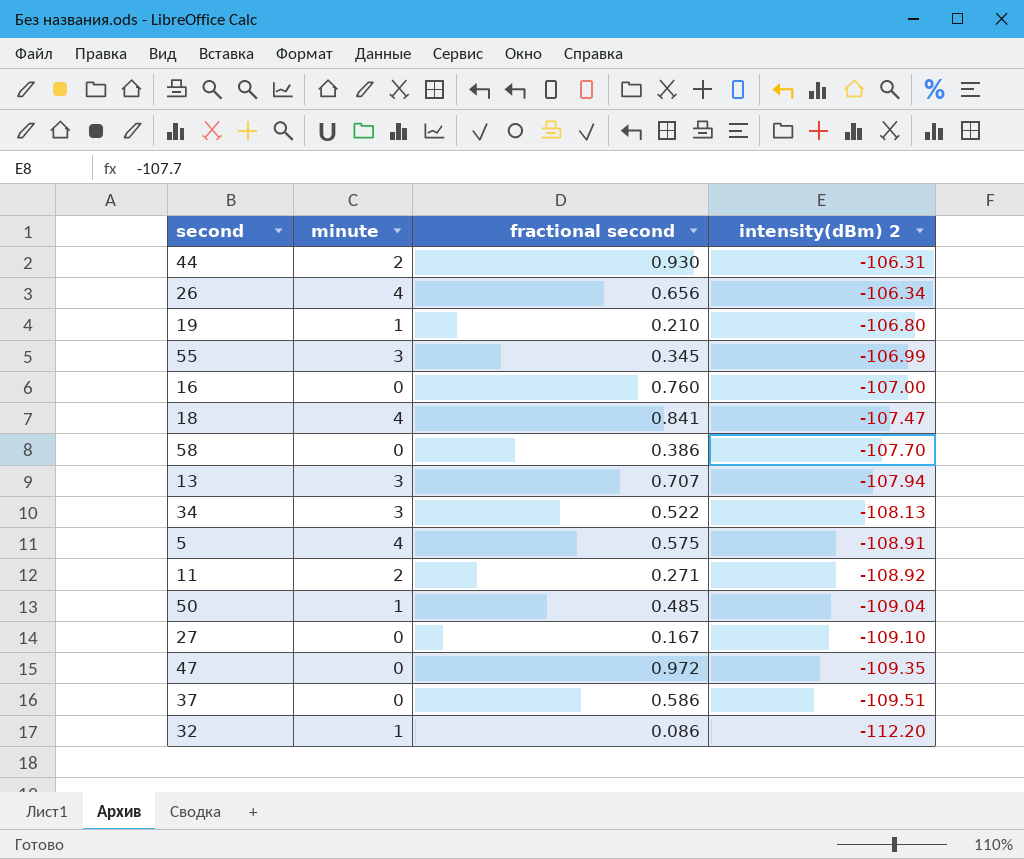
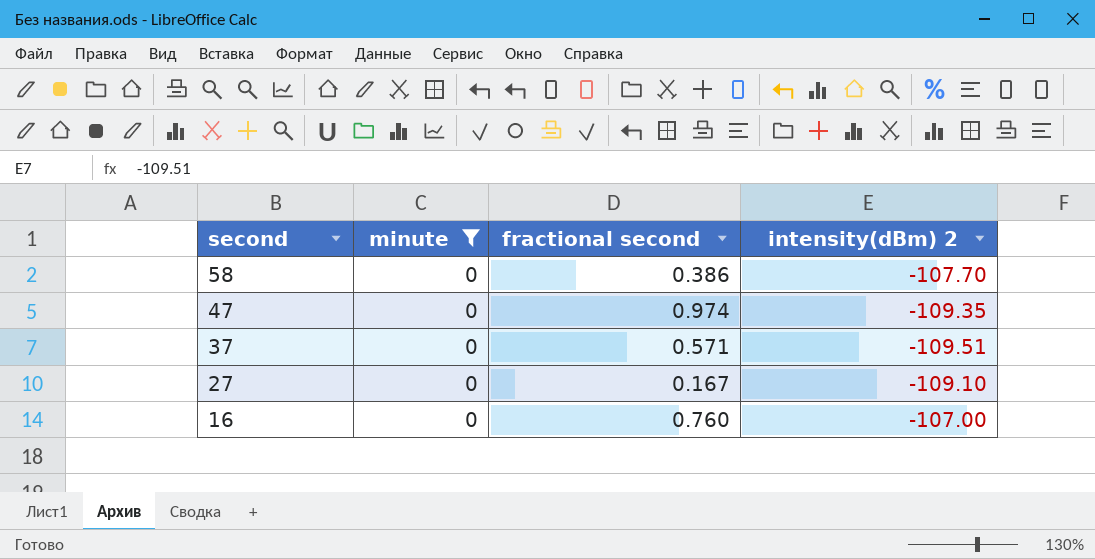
filter: none -> minute = 0
row order: intensity(dBm) 2 descending -> second descending
47 | fractional second: 0.972 -> 0.974
37 | fractional second: 0.586 -> 0.571

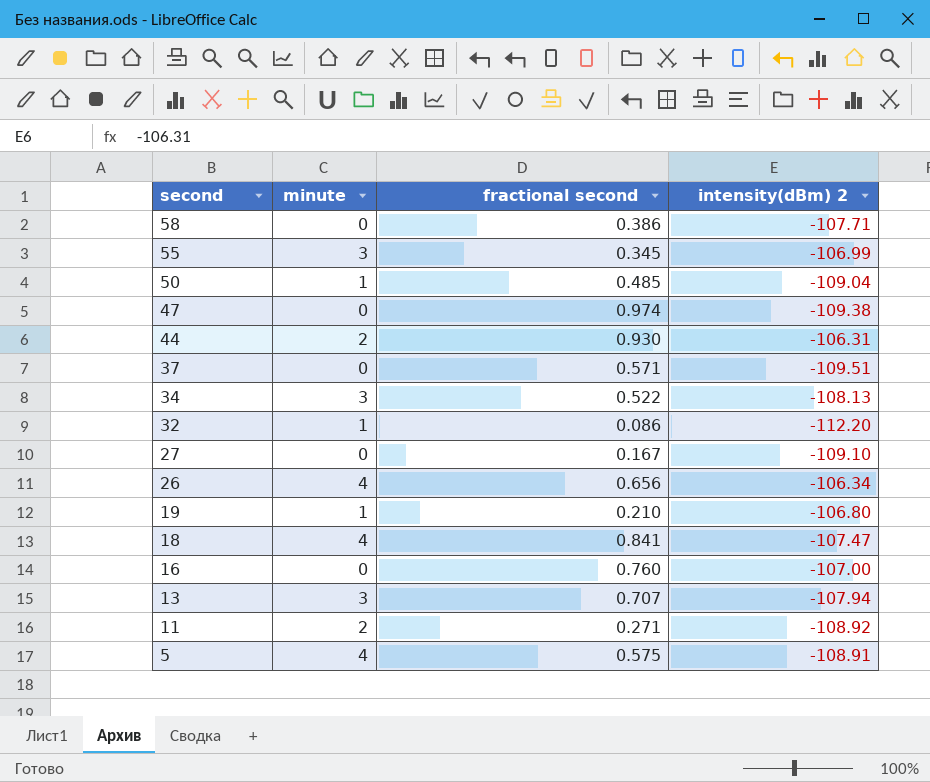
filter: minute = 0 -> none
58 | intensity(dBm) 2: -107.70 -> -107.71
47 | intensity(dBm) 2: -109.35 -> -109.38

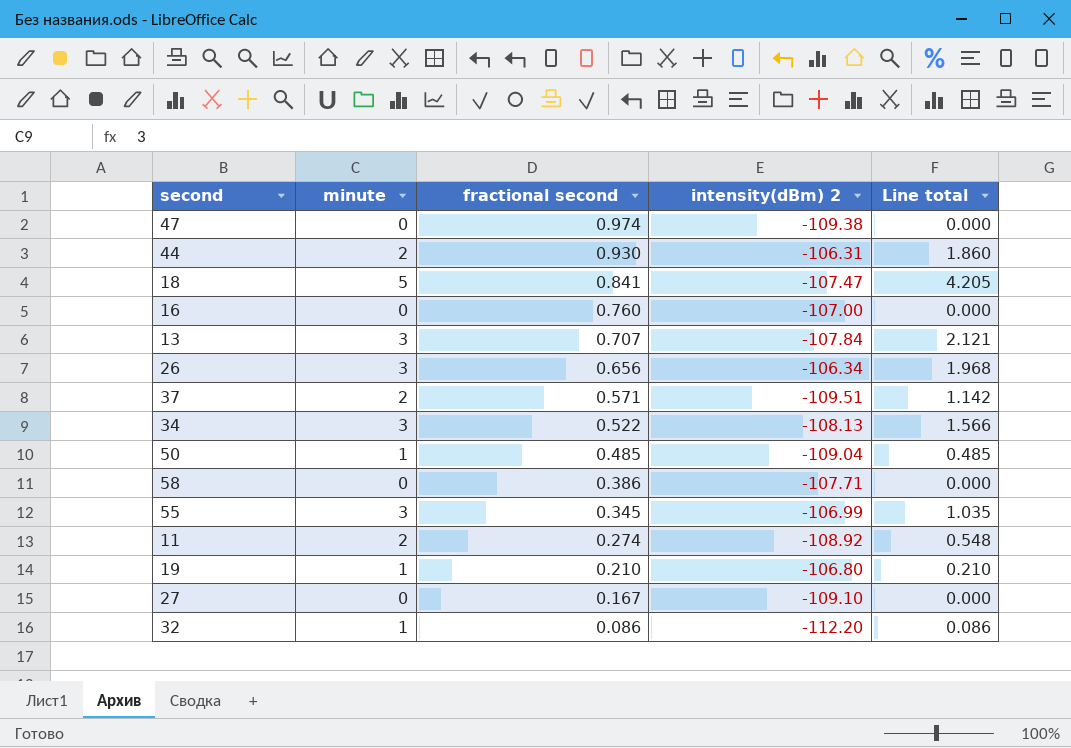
row order: second descending -> fractional second descending
column Line total | formula: none -> [minute] * [fractional second]
row 5: 4 | 0.575 | -108.91 -> none
18 | minute: 4 -> 5
13 | intensity(dBm) 2: -107.94 -> -107.84
26 | minute: 4 -> 3
37 | minute: 0 -> 2
11 | fractional second: 0.271 -> 0.274

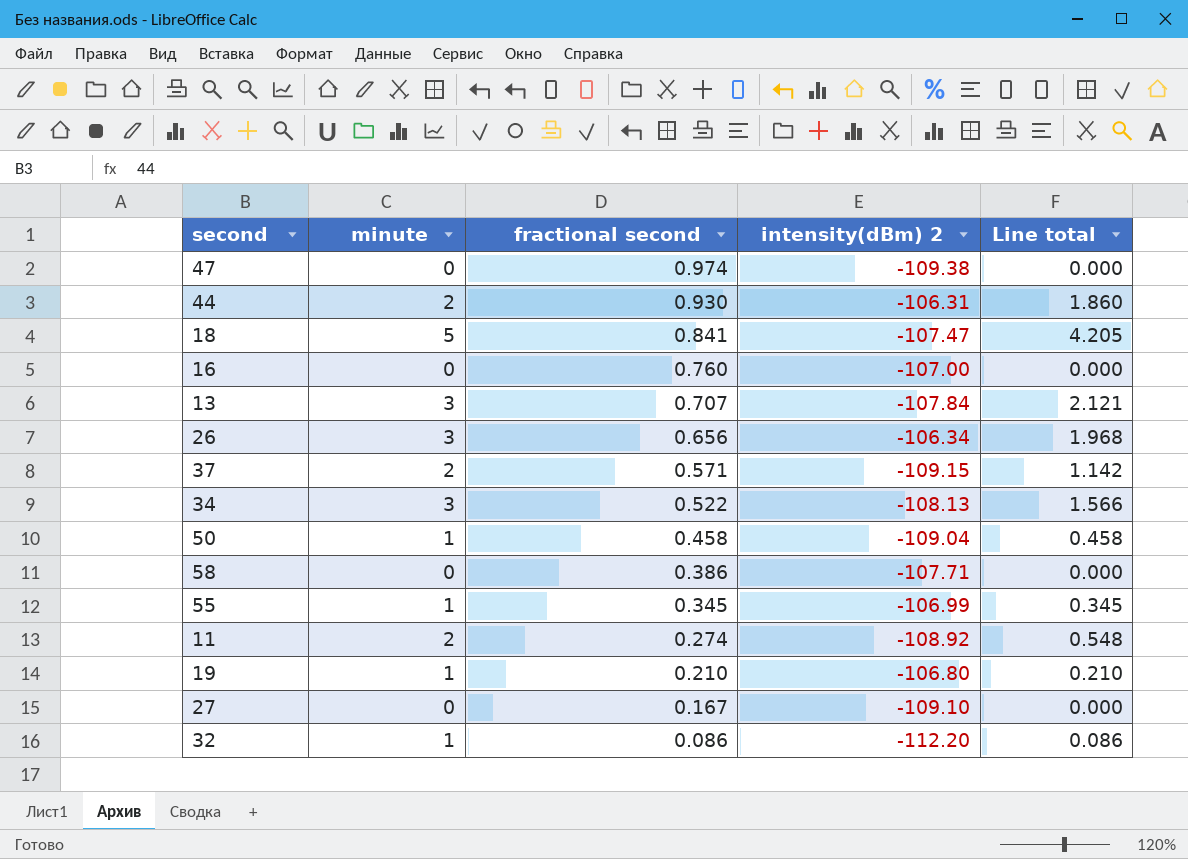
37 | intensity(dBm) 2: -109.51 -> -109.15
50 | fractional second: 0.485 -> 0.458
50 | Line total: 0.485 -> 0.458
55 | minute: 3 -> 1
55 | Line total: 1.035 -> 0.345

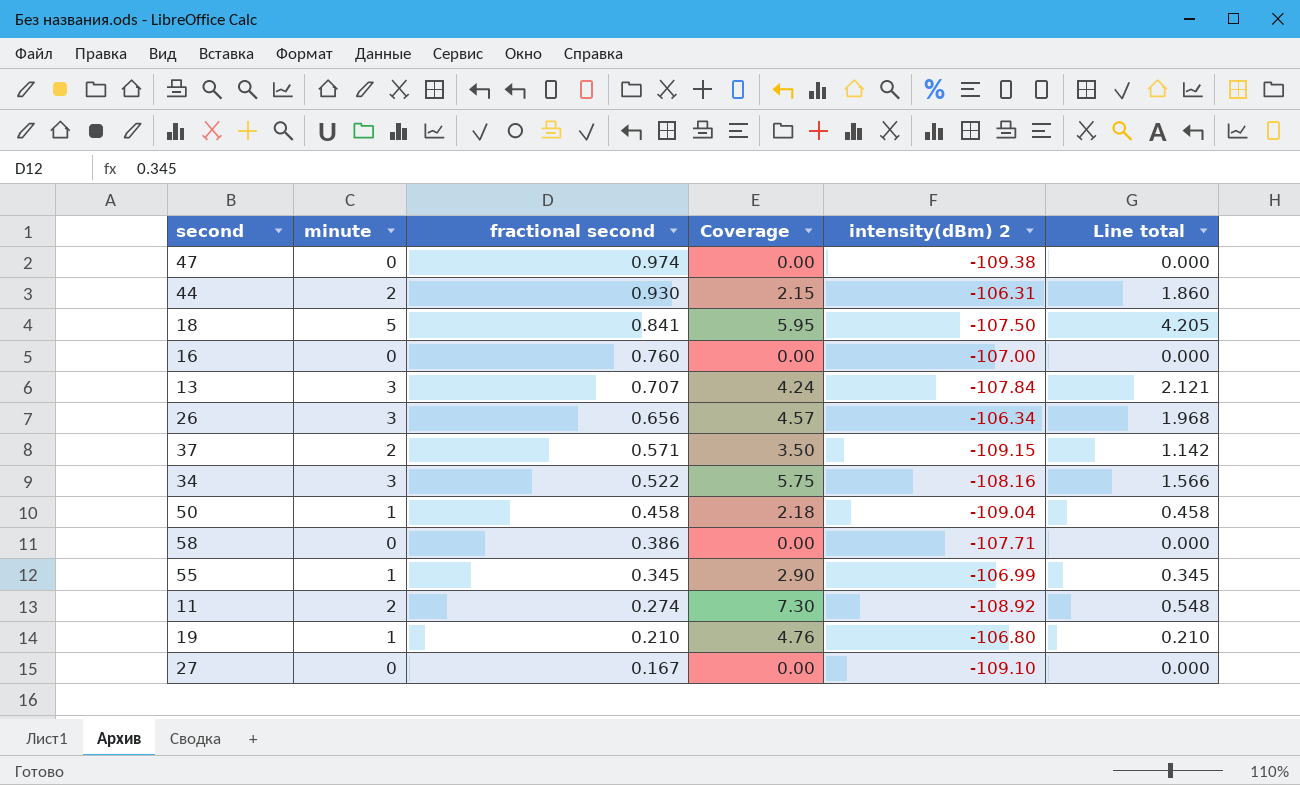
column Coverage | formula: none -> [minute] / [fractional second]
row 32: 1 | 0.086 | -112.20 | 0.086 -> none
18 | intensity(dBm) 2: -107.47 -> -107.50
34 | intensity(dBm) 2: -108.13 -> -108.16

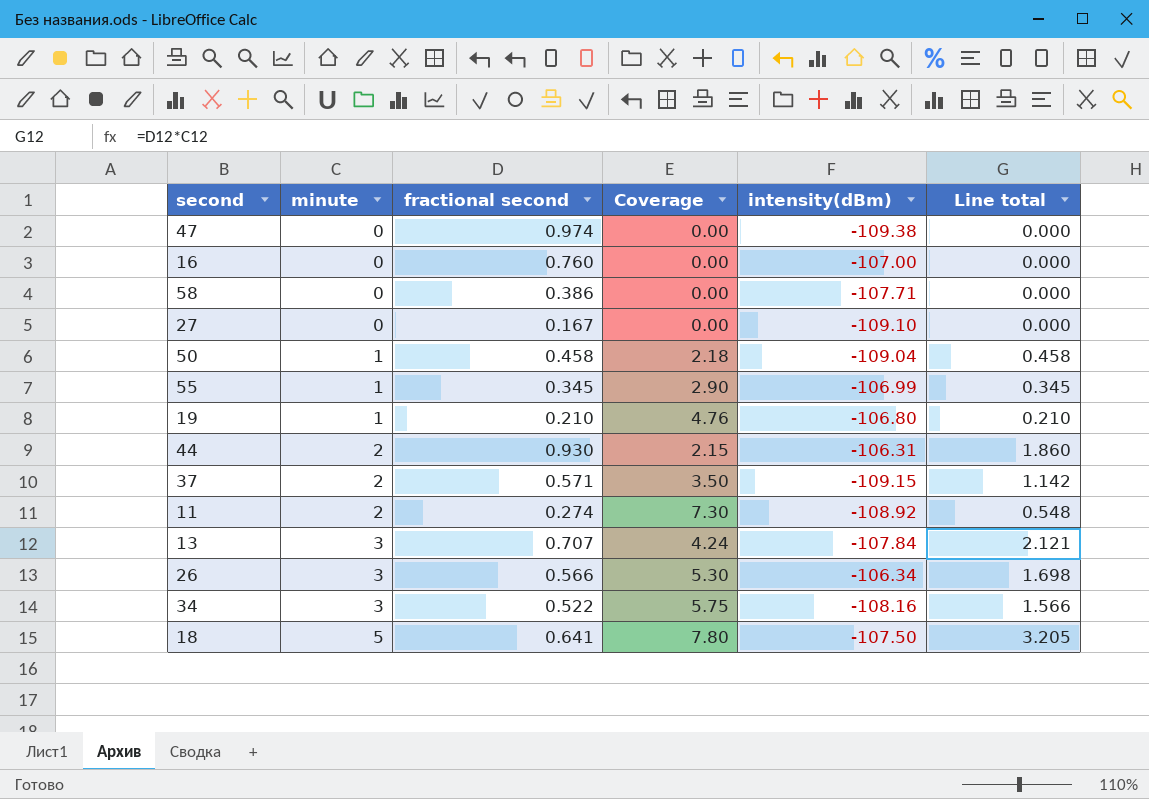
row order: fractional second descending -> minute ascending
column name: intensity(dBm) 2 -> intensity(dBm)
26 | fractional second: 0.656 -> 0.566
26 | Coverage: 4.57 -> 5.30
26 | Line total: 1.968 -> 1.698
18 | fractional second: 0.841 -> 0.641
18 | Coverage: 5.95 -> 7.80
18 | Line total: 4.205 -> 3.205

